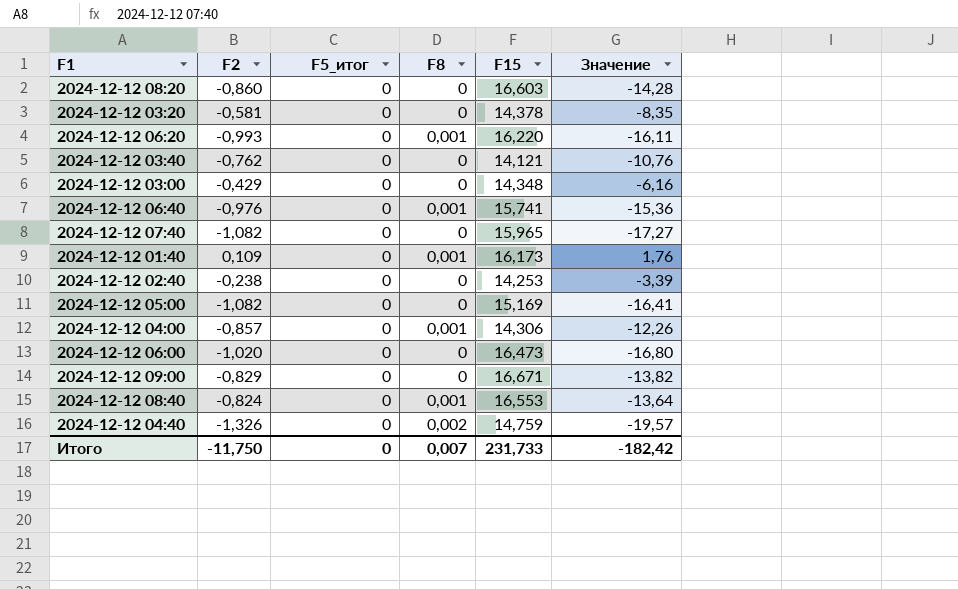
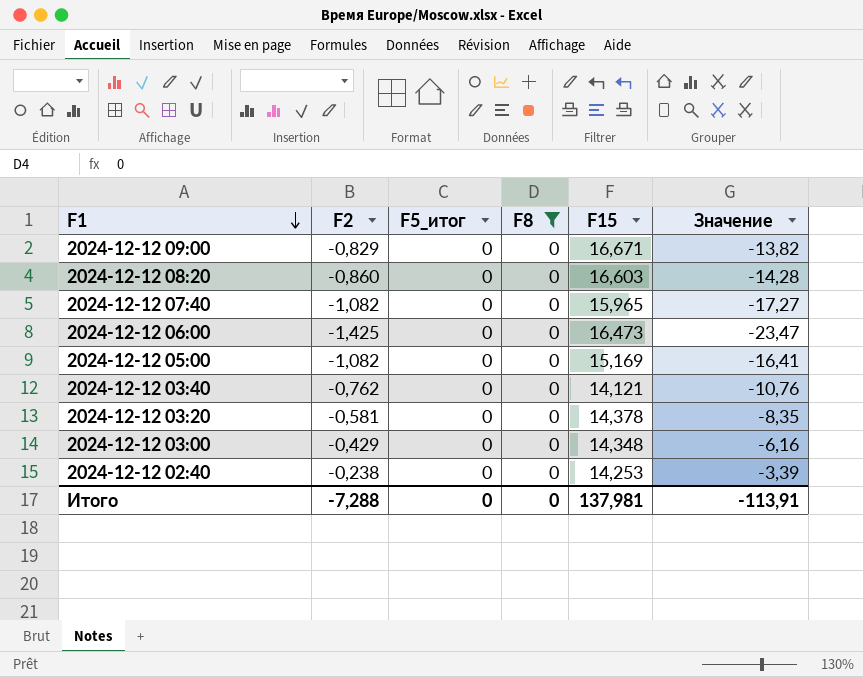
filter: none -> F8 = 0
row order: none -> F1 descending
2024-12-12 06:00 | F2: -1,020 -> -1,425
2024-12-12 06:00 | Значение: -16,80 -> -23,47
Итого | F2: -11,750 -> -7,288
Итого | F8: 0,007 -> 0
Итого | F15: 231,733 -> 137,981
Итого | Значение: -182,42 -> -113,91

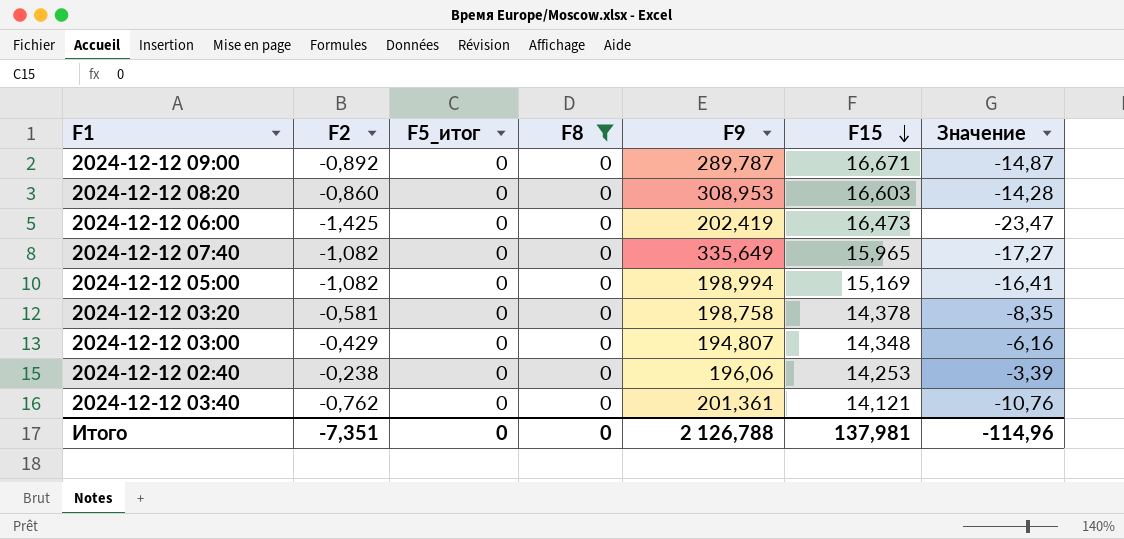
row order: F1 descending -> F15 descending
column F9 | position: none -> 5
2024-12-12 09:00 | F2: -0,829 -> -0,892
2024-12-12 09:00 | Значение: -13,82 -> -14,87
Итого | F2: -7,288 -> -7,351
Итого | Значение: -113,91 -> -114,96

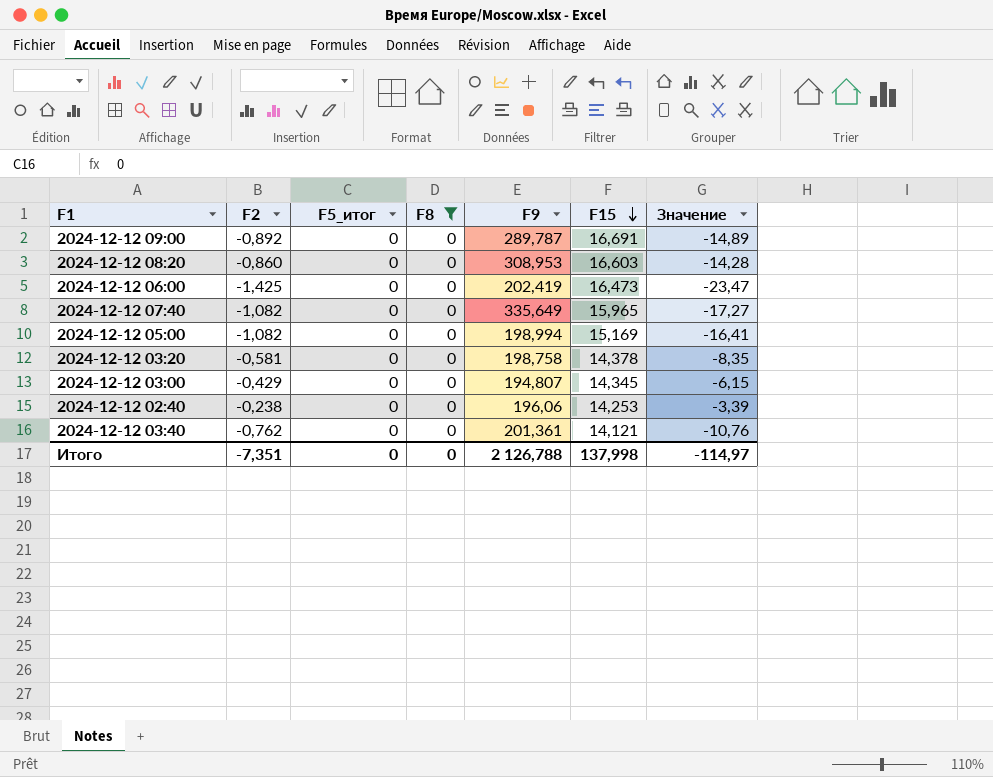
2024-12-12 09:00 | F15: 16,671 -> 16,691
2024-12-12 09:00 | Значение: -14,87 -> -14,89
2024-12-12 03:00 | F15: 14,348 -> 14,345
2024-12-12 03:00 | Значение: -6,16 -> -6,15
Итого | F15: 137,981 -> 137,998
Итого | Значение: -114,96 -> -114,97

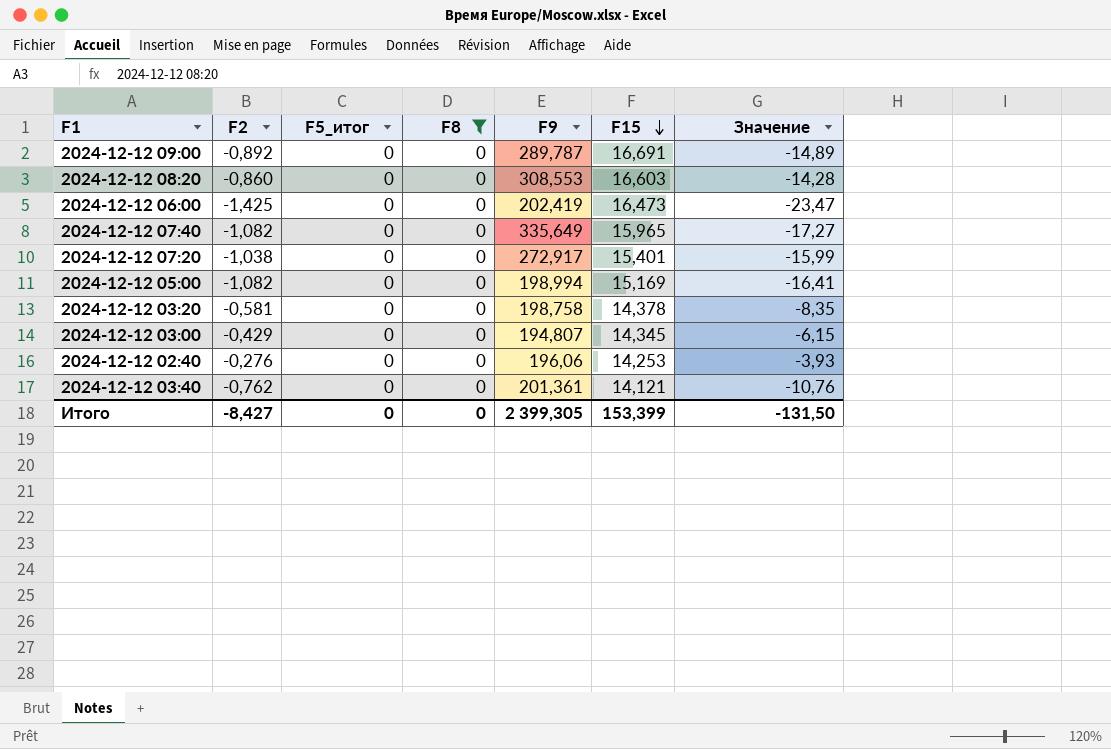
2024-12-12 08:20 | F9: 308,953 -> 308,553
row 2024-12-12 07:20: none -> -1,038 | 0 | 0 | 272,917 | 15,401 | -15,99
2024-12-12 02:40 | F2: -0,238 -> -0,276
2024-12-12 02:40 | Значение: -3,39 -> -3,93
Итого | F2: -7,351 -> -8,427
Итого | F9: 2 126,788 -> 2 399,305
Итого | F15: 137,998 -> 153,399
Итого | Значение: -114,97 -> -131,50

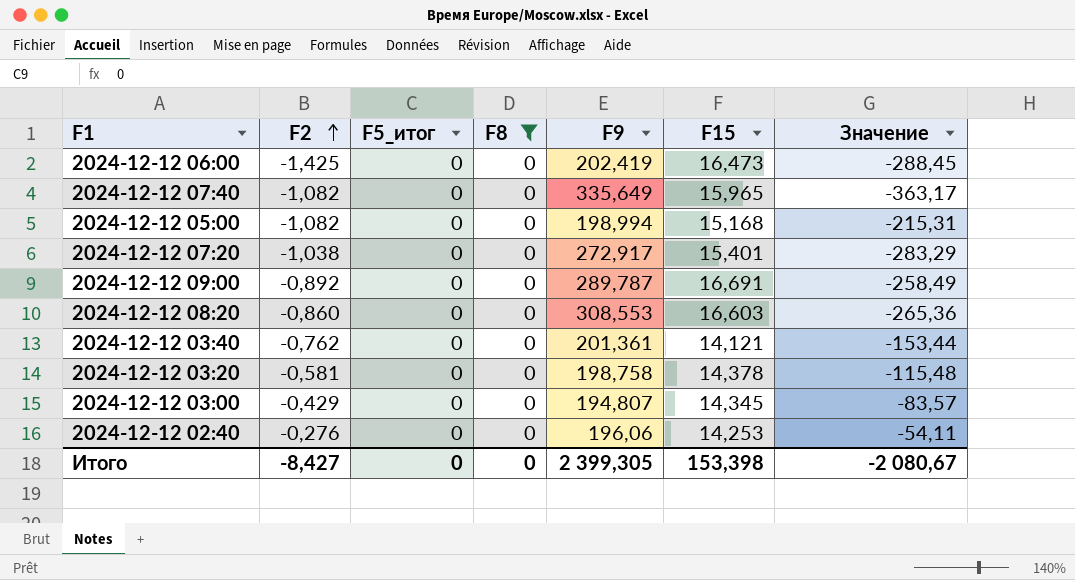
row order: F15 descending -> F2 ascending
column Значение | formula: [F2] * [F15] -> [F2] * [F9]
2024-12-12 05:00 | F15: 15,169 -> 15,168
Итого | F15: 153,399 -> 153,398
Итого | Значение: -131,50 -> -2 080,67

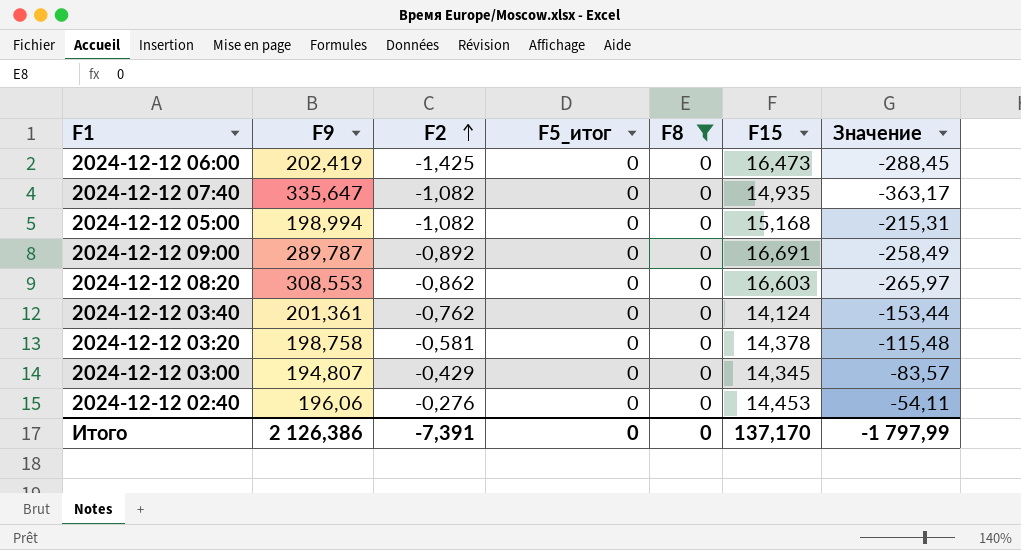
column F9 | position: 5 -> 2
row 2024-12-12 07:20: -1,038 | 0 | 0 | 272,917 | 15,401 | -283,29 -> none
2024-12-12 07:40 | F9: 335,649 -> 335,647
2024-12-12 07:40 | F15: 15,965 -> 14,935
2024-12-12 08:20 | F2: -0,860 -> -0,862
2024-12-12 08:20 | Значение: -265,36 -> -265,97
2024-12-12 03:40 | F15: 14,121 -> 14,124
2024-12-12 02:40 | F15: 14,253 -> 14,453
Итого | F9: 2 399,305 -> 2 126,386
Итого | F2: -8,427 -> -7,391
Итого | F15: 153,398 -> 137,170
Итого | Значение: -2 080,67 -> -1 797,99

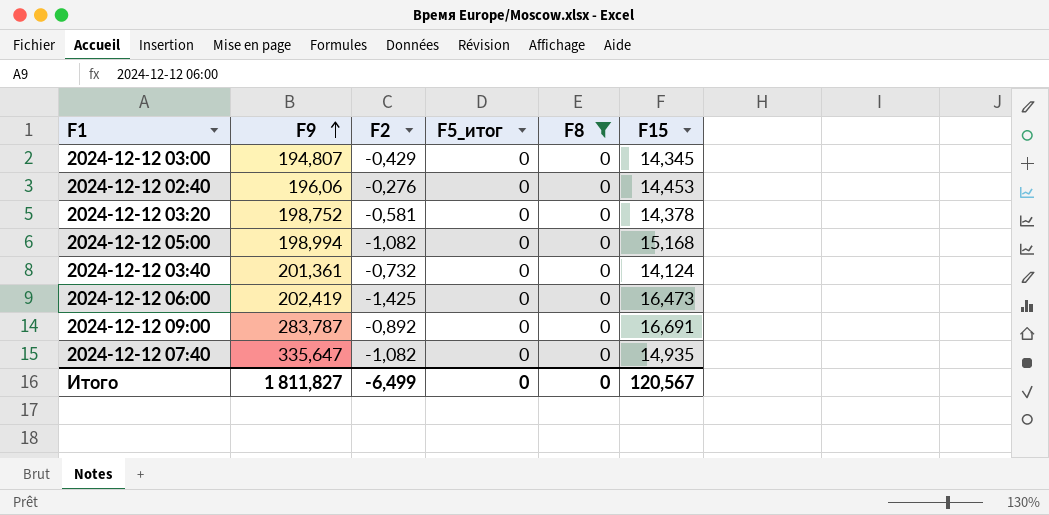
row order: F2 ascending -> F9 ascending
column Значение | formula: [F9] * [F2] -> none
row 2024-12-12 08:20: 308,553 | -0,862 | 0 | 0 | 16,603 | -265,97 -> none
2024-12-12 03:20 | F9: 198,758 -> 198,752
2024-12-12 03:40 | F2: -0,762 -> -0,732
2024-12-12 09:00 | F9: 289,787 -> 283,787
Итого | F9: 2 126,386 -> 1 811,827
Итого | F2: -7,391 -> -6,499
Итого | F15: 137,170 -> 120,567

